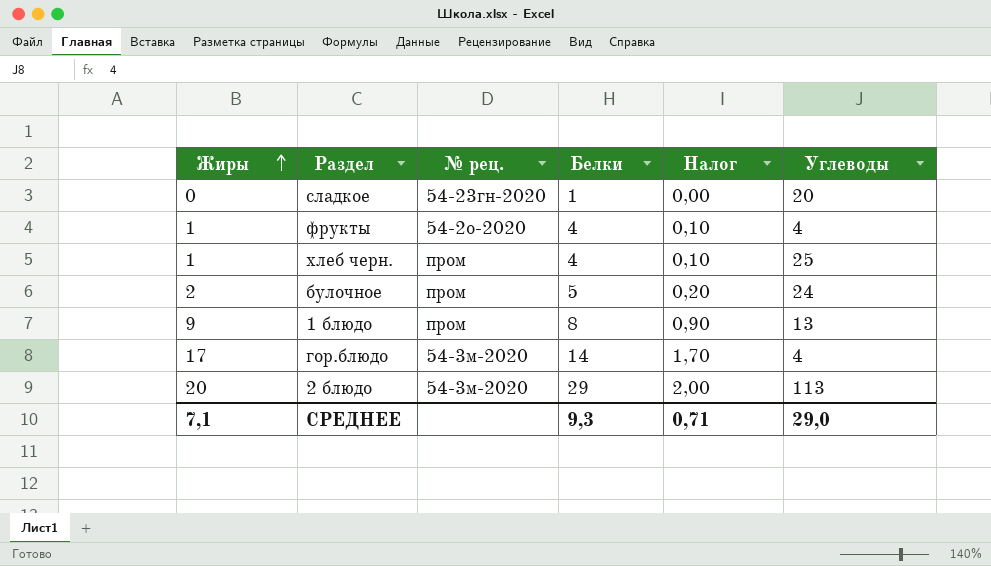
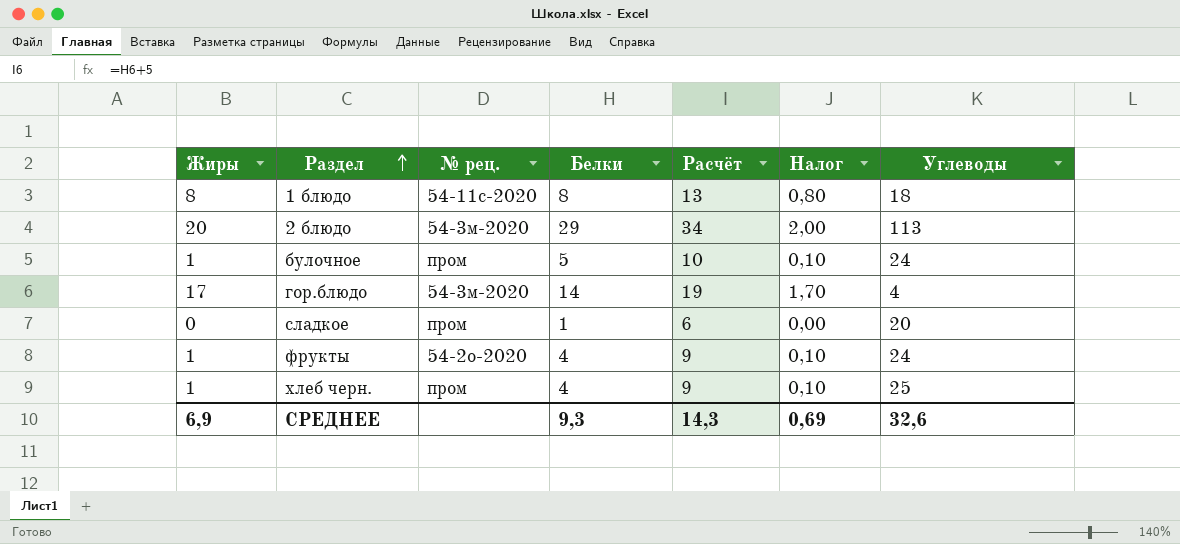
row order: Жиры ascending -> Раздел ascending
column Расчёт | formula: none -> [Белки] + 5
1 блюдо | Жиры: 9 -> 8
1 блюдо | № рец.: пром -> 54-11с-2020
1 блюдо | Налог: 0,90 -> 0,80
1 блюдо | Углеводы: 13 -> 18
булочное | Жиры: 2 -> 1
булочное | Налог: 0,20 -> 0,10
сладкое | № рец.: 54-23гн-2020 -> пром
фрукты | Углеводы: 4 -> 24
СРЕДНЕЕ | Жиры: 7,1 -> 6,9
СРЕДНЕЕ | Налог: 0,71 -> 0,69
СРЕДНЕЕ | Углеводы: 29,0 -> 32,6

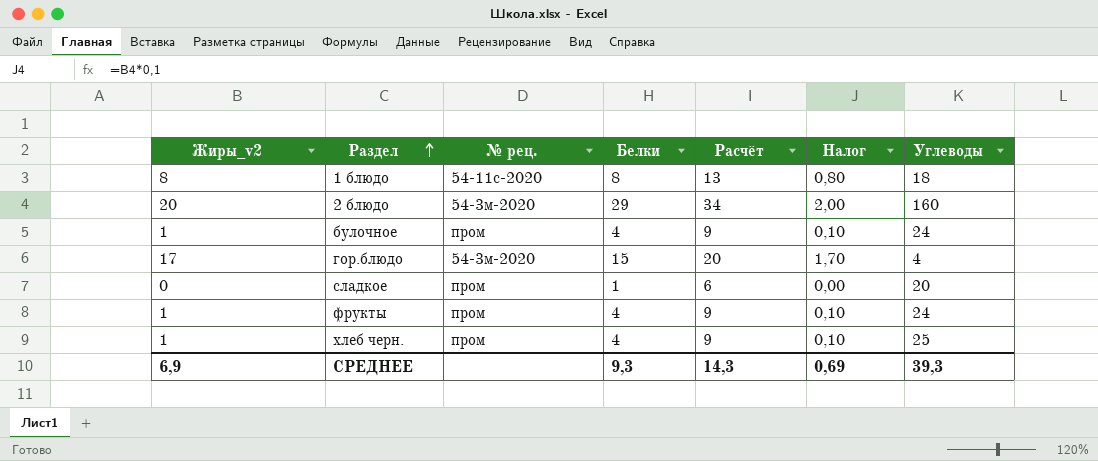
column name: Жиры -> Жиры_v2
2 блюдо | Углеводы: 113 -> 160
булочное | Белки: 5 -> 4
булочное | Расчёт: 10 -> 9
гор.блюдо | Белки: 14 -> 15
гор.блюдо | Расчёт: 19 -> 20
фрукты | № рец.: 54-2о-2020 -> пром
СРЕДНЕЕ | Углеводы: 32,6 -> 39,3

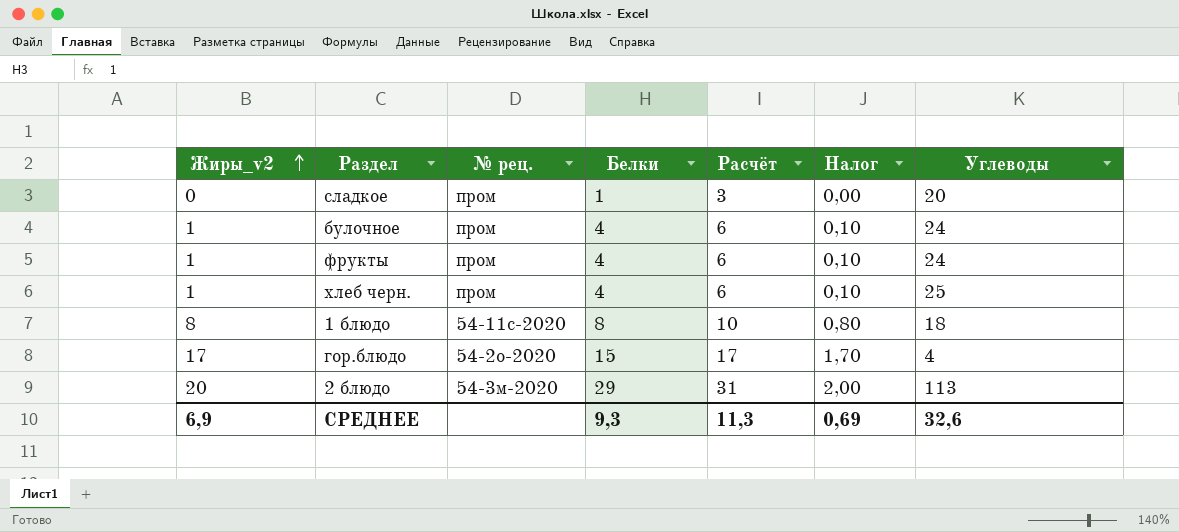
row order: Раздел ascending -> Жиры_v2 ascending
column Расчёт | formula: [Белки] + 5 -> [Белки] + 2
гор.блюдо | № рец.: 54-3м-2020 -> 54-2о-2020
2 блюдо | Углеводы: 160 -> 113
СРЕДНЕЕ | Расчёт: 14,3 -> 11,3
СРЕДНЕЕ | Углеводы: 39,3 -> 32,6

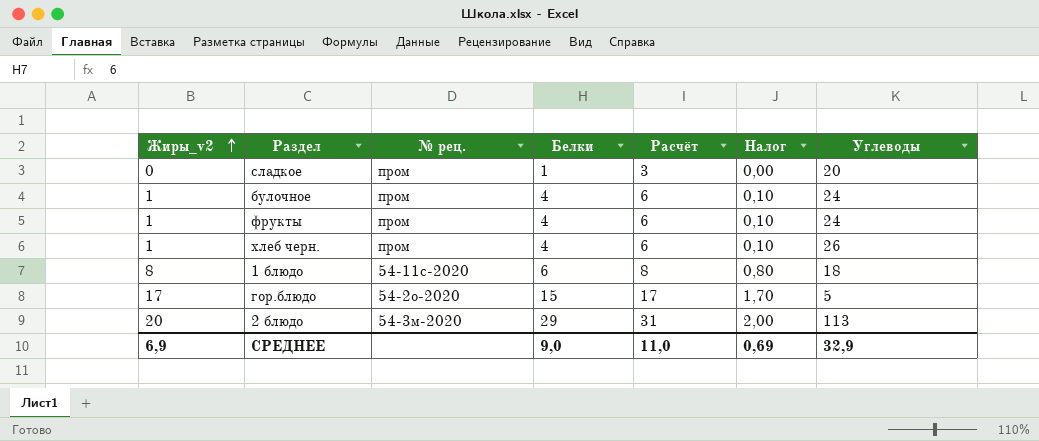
хлеб черн. | Углеводы: 25 -> 26
1 блюдо | Белки: 8 -> 6
1 блюдо | Расчёт: 10 -> 8
гор.блюдо | Углеводы: 4 -> 5
СРЕДНЕЕ | Белки: 9,3 -> 9,0
СРЕДНЕЕ | Расчёт: 11,3 -> 11,0
СРЕДНЕЕ | Углеводы: 32,6 -> 32,9

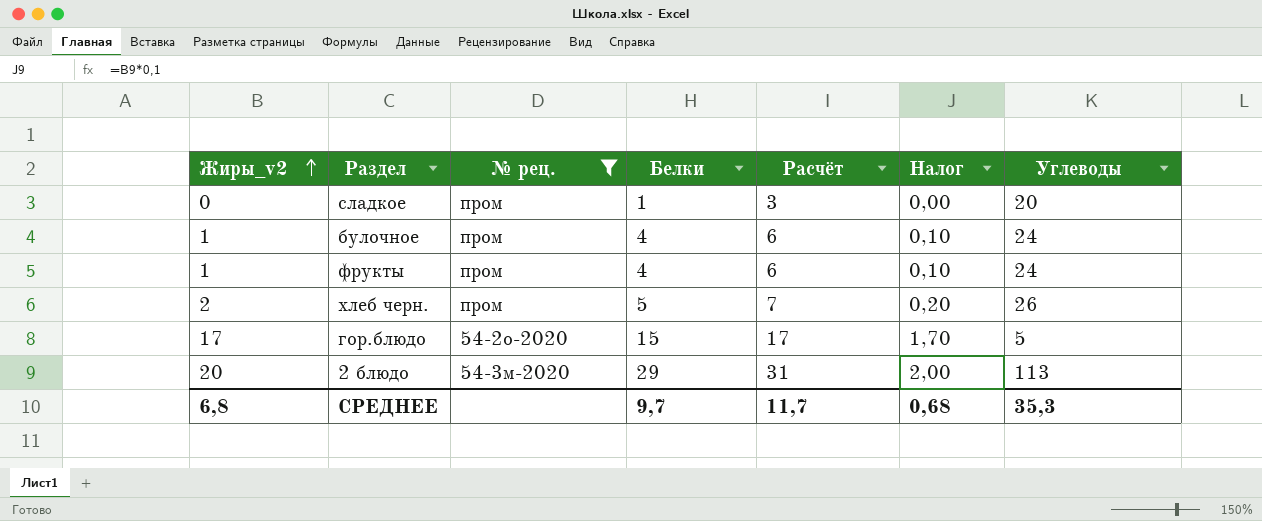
filter: none -> № рец. != 54-11с-2020
хлеб черн. | Жиры_v2: 1 -> 2
хлеб черн. | Белки: 4 -> 5
хлеб черн. | Расчёт: 6 -> 7
хлеб черн. | Налог: 0,10 -> 0,20
СРЕДНЕЕ | Жиры_v2: 6,9 -> 6,8
СРЕДНЕЕ | Белки: 9,0 -> 9,7
СРЕДНЕЕ | Расчёт: 11,0 -> 11,7
СРЕДНЕЕ | Налог: 0,69 -> 0,68
СРЕДНЕЕ | Углеводы: 32,9 -> 35,3

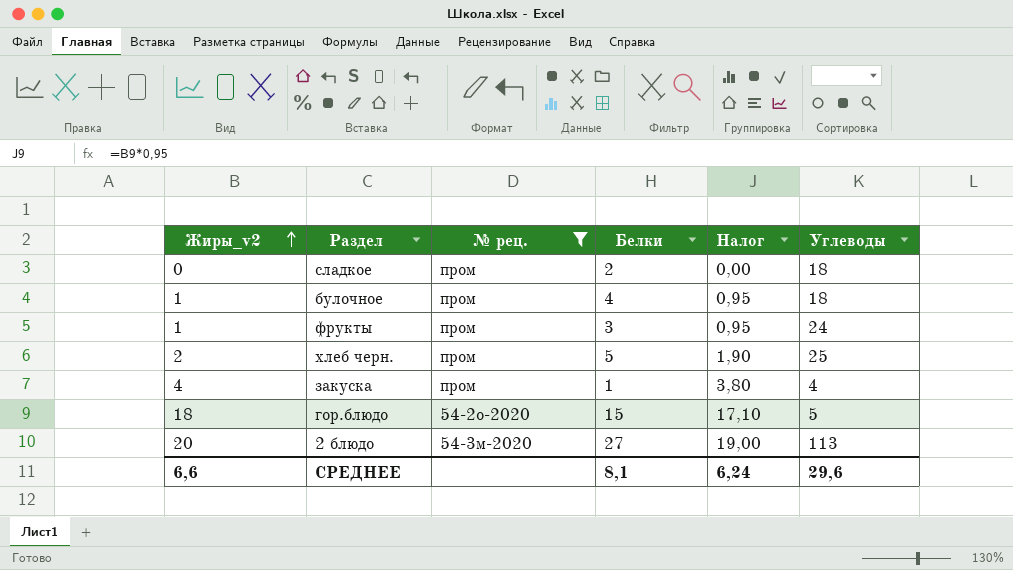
column Расчёт | formula: [Белки] + 2 -> none
column Налог | formula: [Жиры_v2] * 0,1 -> [Жиры_v2] * 0,95
сладкое | Белки: 1 -> 2
сладкое | Углеводы: 20 -> 18
булочное | Углеводы: 24 -> 18
фрукты | Белки: 4 -> 3
хлеб черн. | Углеводы: 26 -> 25
row закуска: none -> 4 | пром | 1 | 3,80 | 4
гор.блюдо | Жиры_v2: 17 -> 18
2 блюдо | Белки: 29 -> 27
СРЕДНЕЕ | Жиры_v2: 6,8 -> 6,6
СРЕДНЕЕ | Белки: 9,7 -> 8,1
СРЕДНЕЕ | Налог: 0,68 -> 6,24
СРЕДНЕЕ | Углеводы: 35,3 -> 29,6

